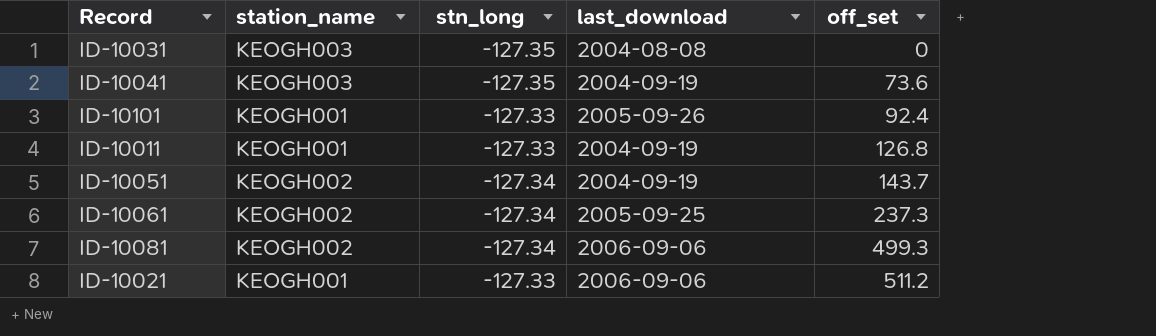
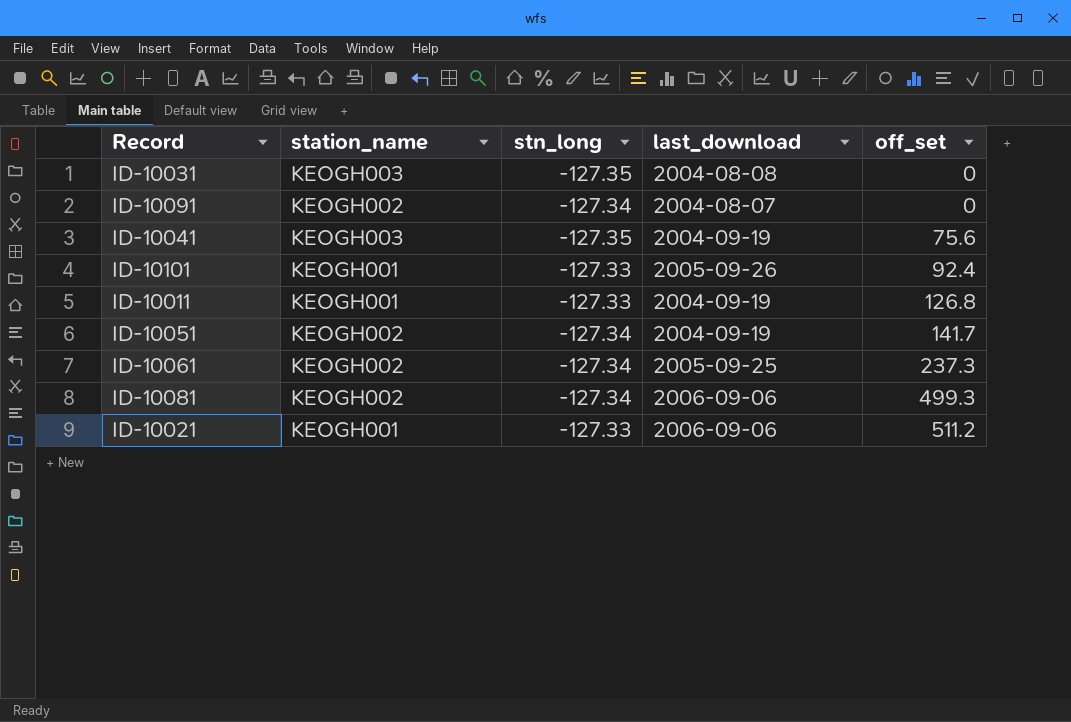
row ID-10091: none -> KEOGH002 | -127.34 | 2004-08-07 | 0
ID-10041 | off_set: 73.6 -> 75.6
ID-10051 | off_set: 143.7 -> 141.7

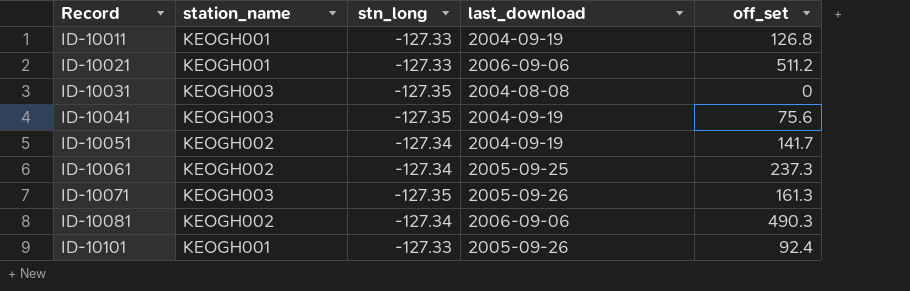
row order: off_set ascending -> Record ascending
row ID-10091: KEOGH002 | -127.34 | 2004-08-07 | 0 -> none
row ID-10071: none -> KEOGH003 | -127.35 | 2005-09-26 | 161.3
ID-10081 | off_set: 499.3 -> 490.3

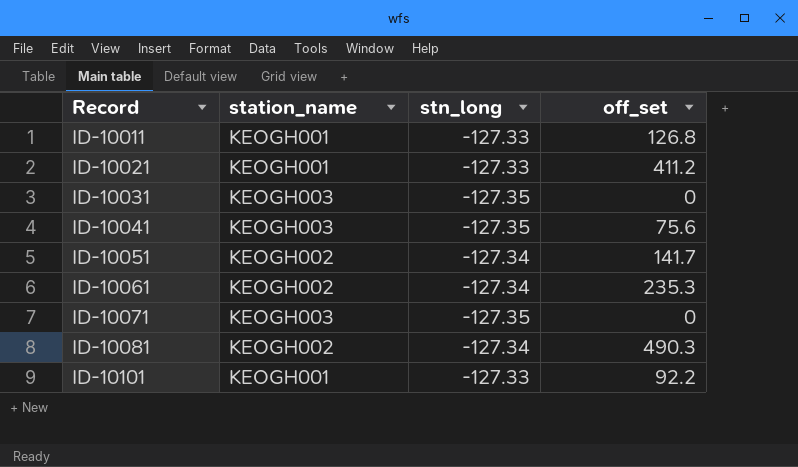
column last_download | position: 4 -> none
ID-10021 | off_set: 511.2 -> 411.2
ID-10061 | off_set: 237.3 -> 235.3
ID-10071 | off_set: 161.3 -> 0
ID-10101 | off_set: 92.4 -> 92.2

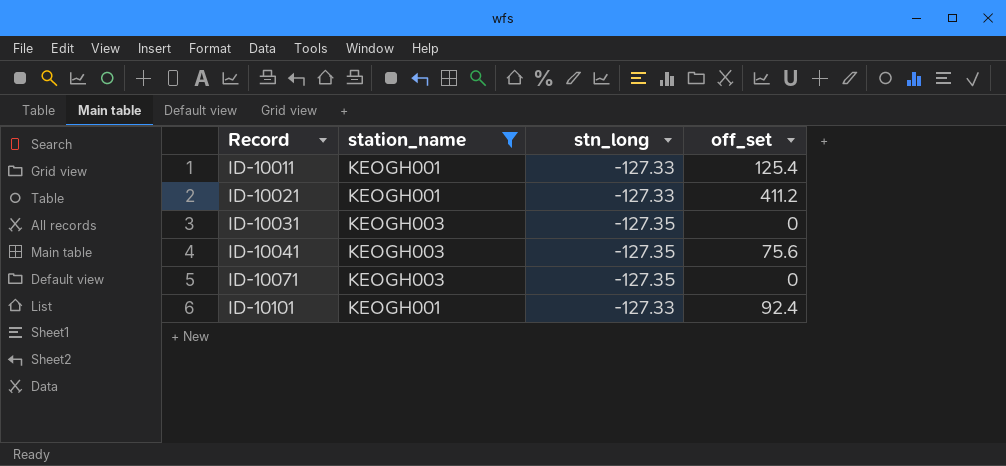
filter: none -> station_name != KEOGH002
ID-10011 | off_set: 126.8 -> 125.4
ID-10101 | off_set: 92.2 -> 92.4

